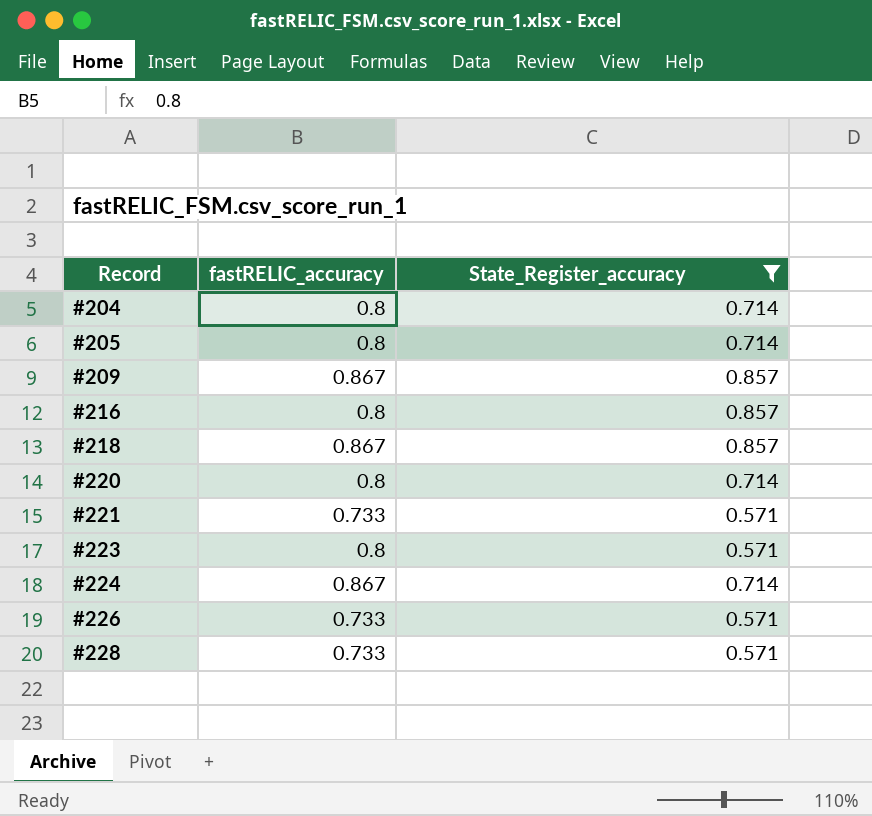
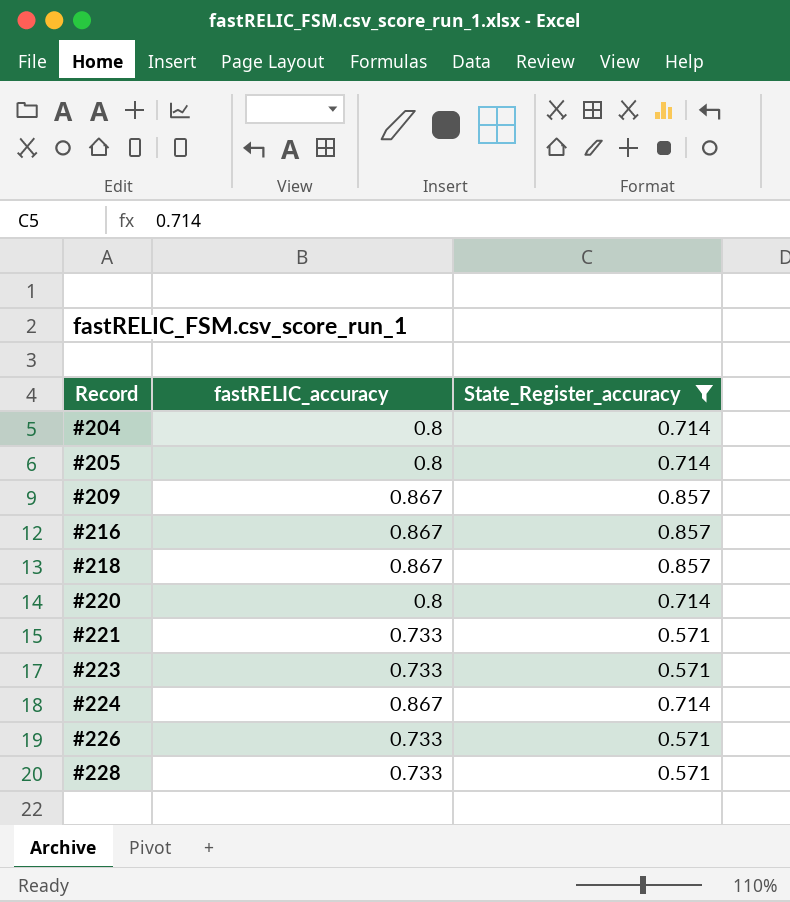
#216 | fastRELIC_accuracy: 0.8 -> 0.867
#223 | fastRELIC_accuracy: 0.8 -> 0.733

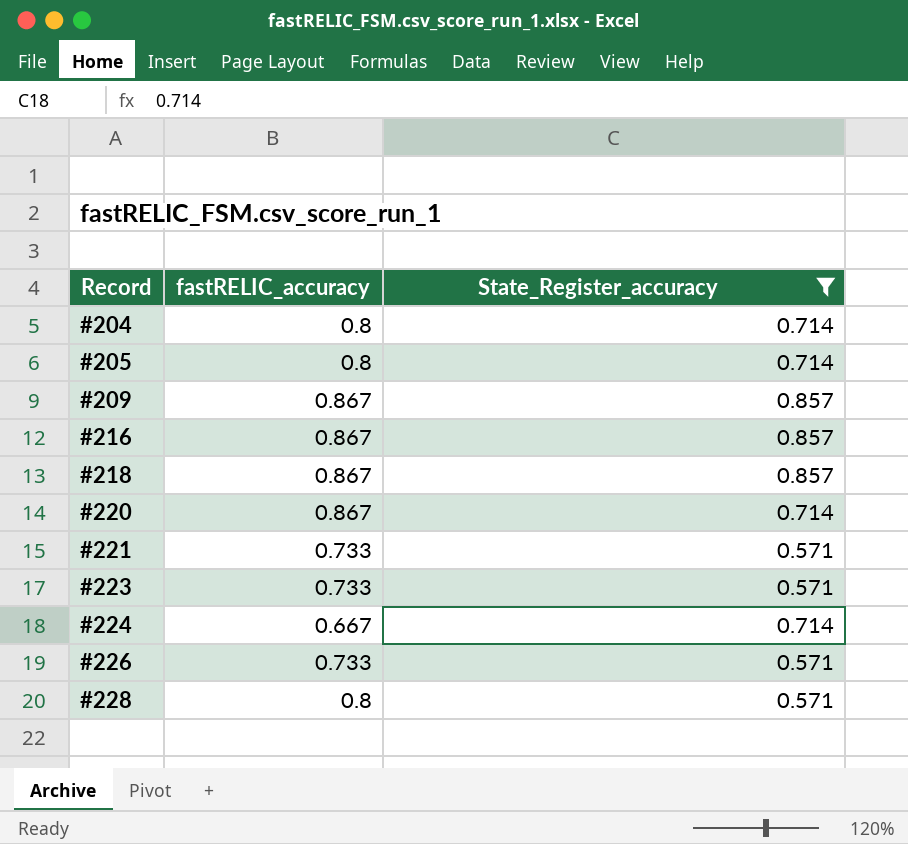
#220 | fastRELIC_accuracy: 0.8 -> 0.867
#224 | fastRELIC_accuracy: 0.867 -> 0.667
#228 | fastRELIC_accuracy: 0.733 -> 0.8

